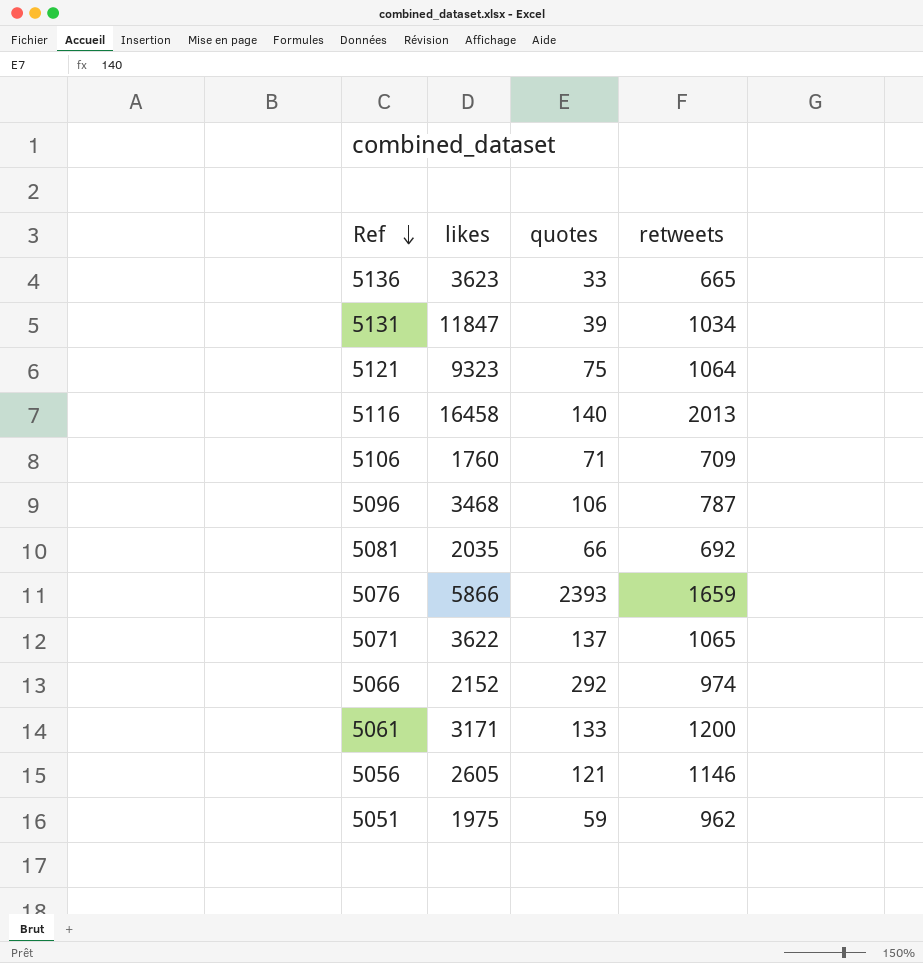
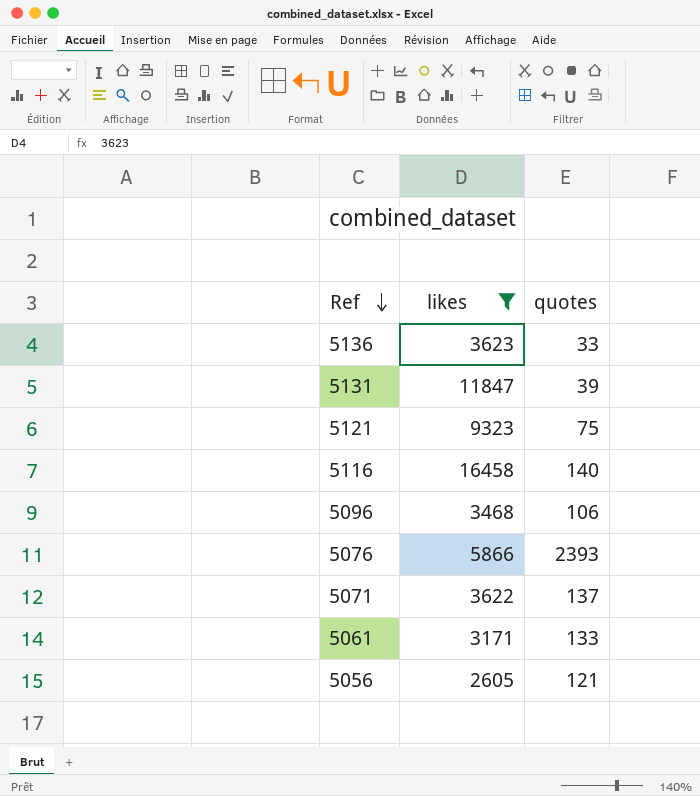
filter: none -> likes >= 2605
column retweets | position: 4 -> none

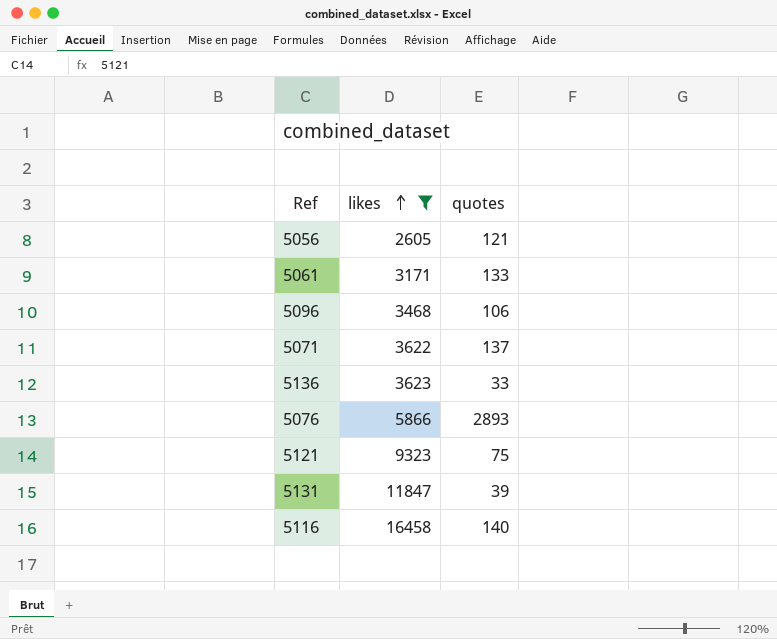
row order: Ref descending -> likes ascending
5076 | quotes: 2393 -> 2893

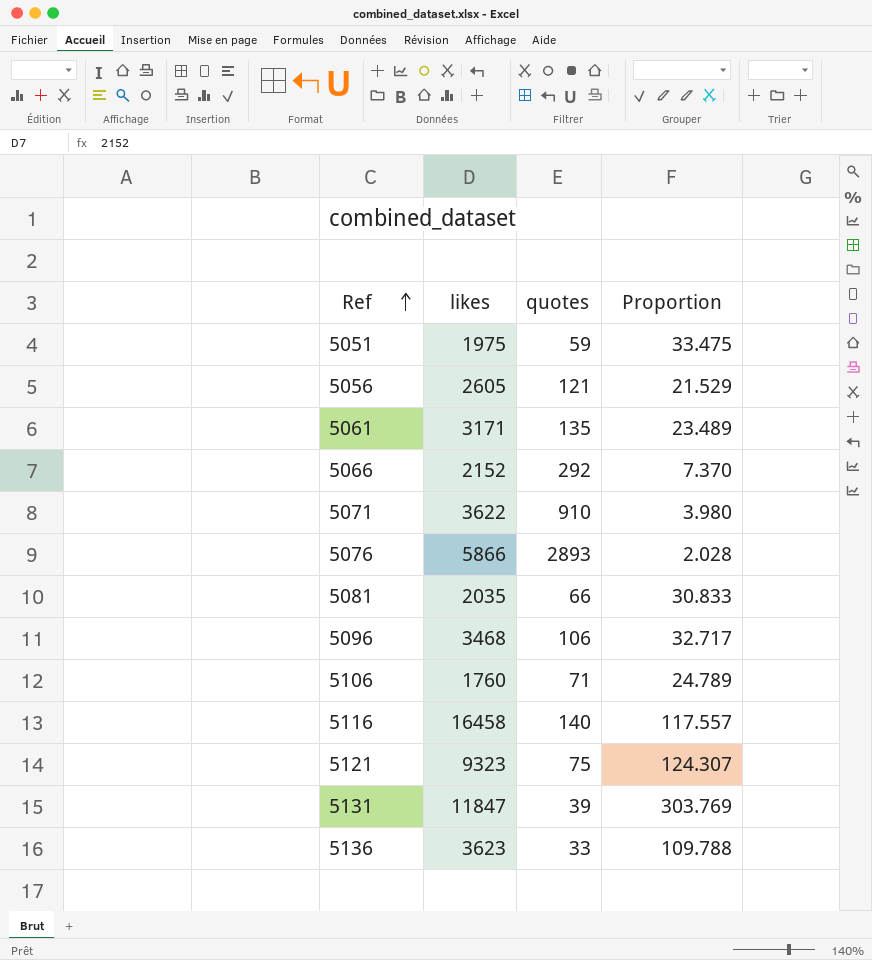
filter: likes >= 2605 -> none
row order: likes ascending -> Ref ascending
column Proportion | formula: none -> [likes] / [quotes]
5061 | quotes: 133 -> 135
5071 | quotes: 137 -> 910

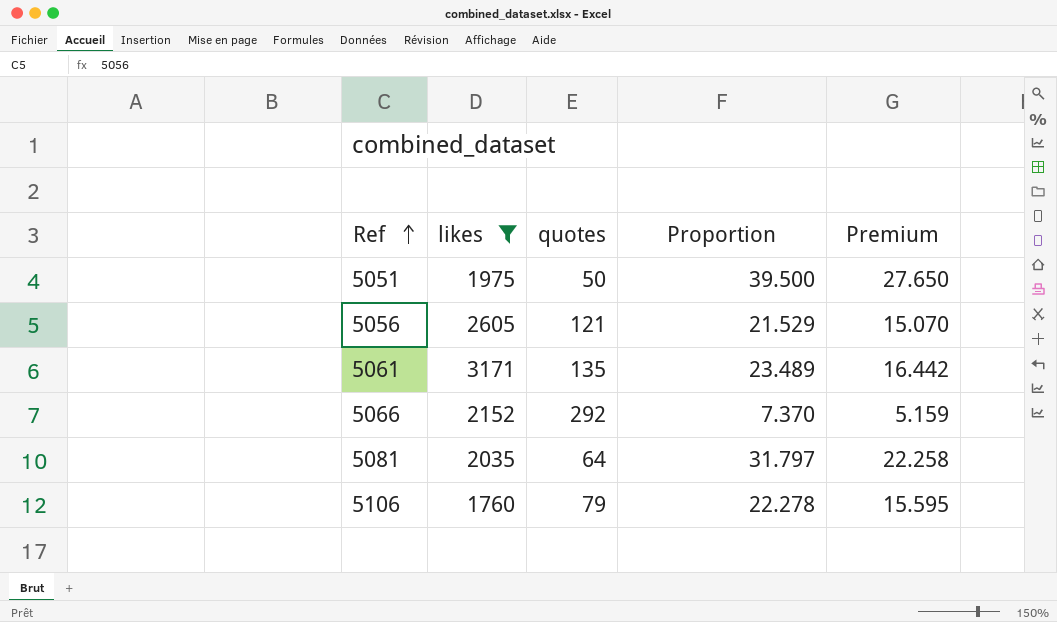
filter: none -> likes <= 3171
column Premium | formula: none -> [Proportion] * 0.7
5051 | quotes: 59 -> 50
5051 | Proportion: 33.475 -> 39.500
5081 | quotes: 66 -> 64
5081 | Proportion: 30.833 -> 31.797
5106 | quotes: 71 -> 79
5106 | Proportion: 24.789 -> 22.278

